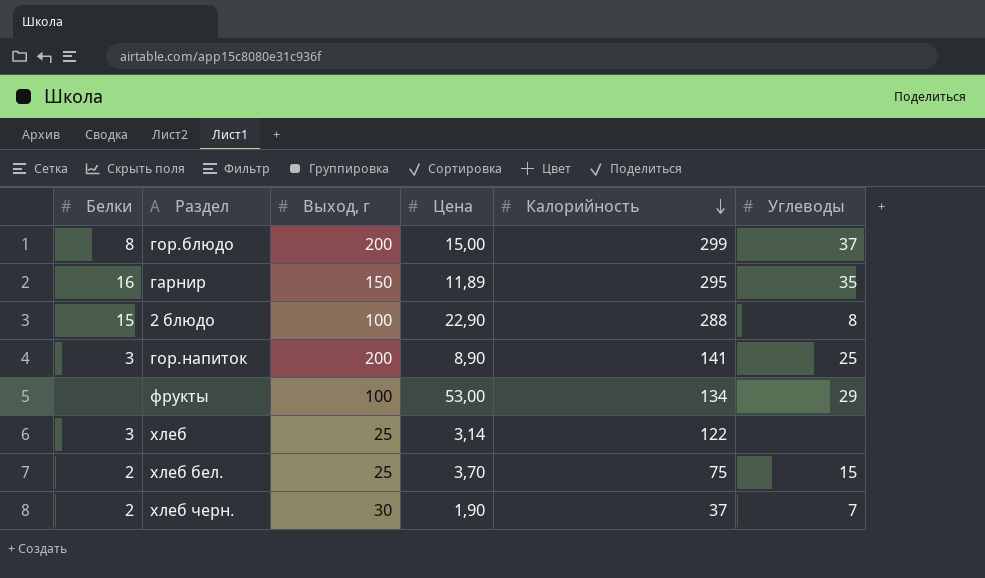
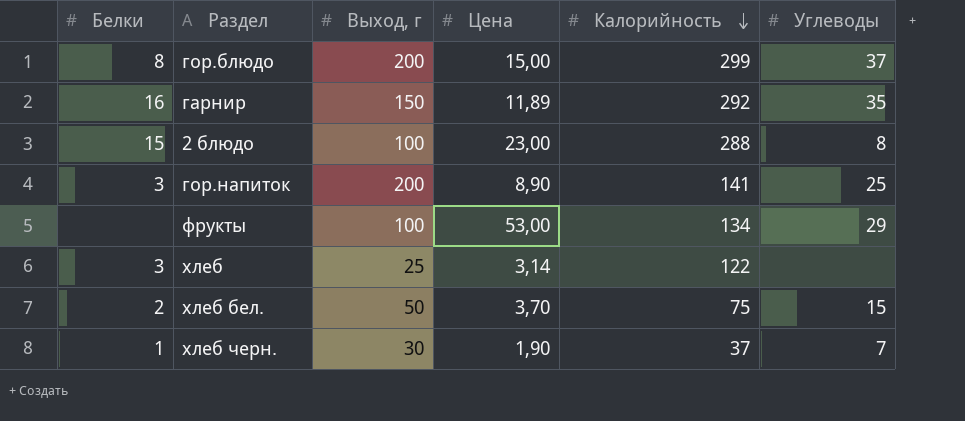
гарнир | Калорийность: 295 -> 292
2 блюдо | Цена: 22,90 -> 23,00
хлеб бел. | Выход, г: 25 -> 50
хлеб черн. | Белки: 2 -> 1

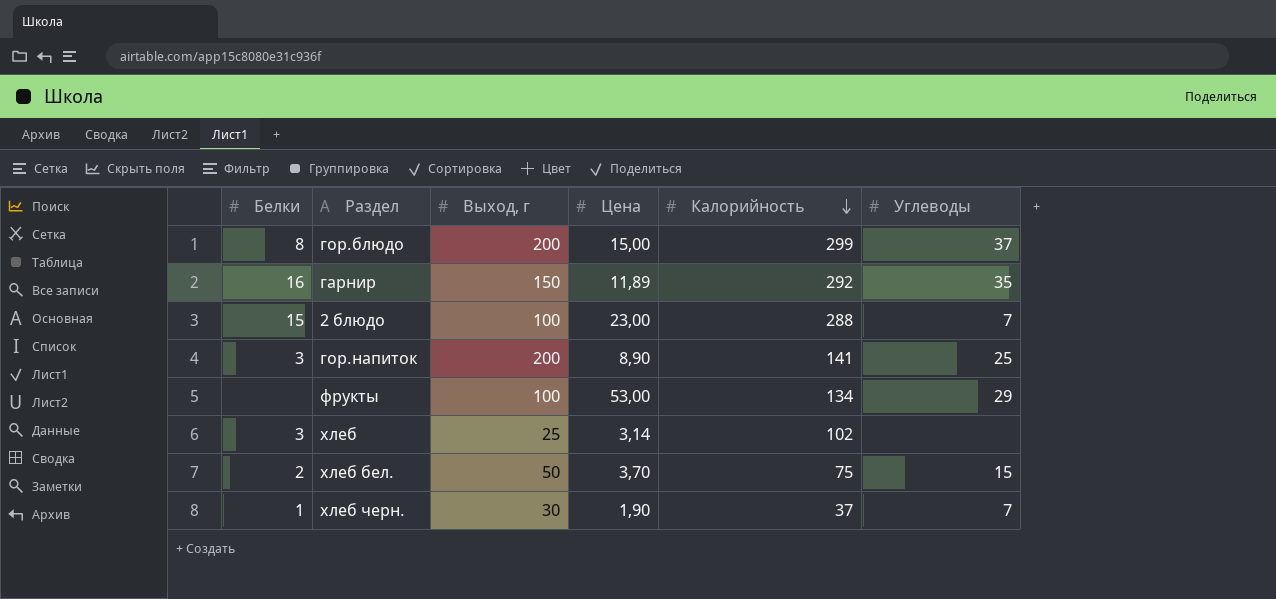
2 блюдо | Углеводы: 8 -> 7
хлеб | Калорийность: 122 -> 102

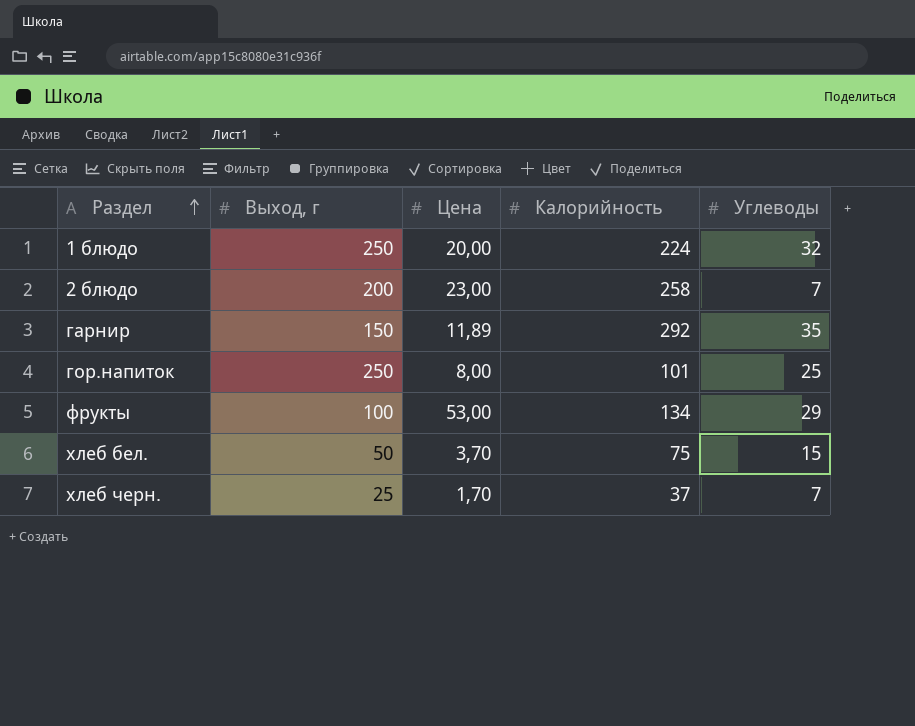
row order: Калорийность descending -> Раздел ascending
column Белки | position: 1 -> none
row гор.блюдо: 8 | 200 | 15,00 | 299 | 37 -> none
row хлеб: 3 | 25 | 3,14 | 102 | none -> none
row 1 блюдо: none -> 250 | 20,00 | 224 | 32
2 блюдо | Выход, г: 100 -> 200
2 блюдо | Калорийность: 288 -> 258
гор.напиток | Выход, г: 200 -> 250
гор.напиток | Цена: 8,90 -> 8,00
гор.напиток | Калорийность: 141 -> 101
хлеб черн. | Выход, г: 30 -> 25
хлеб черн. | Цена: 1,90 -> 1,70

